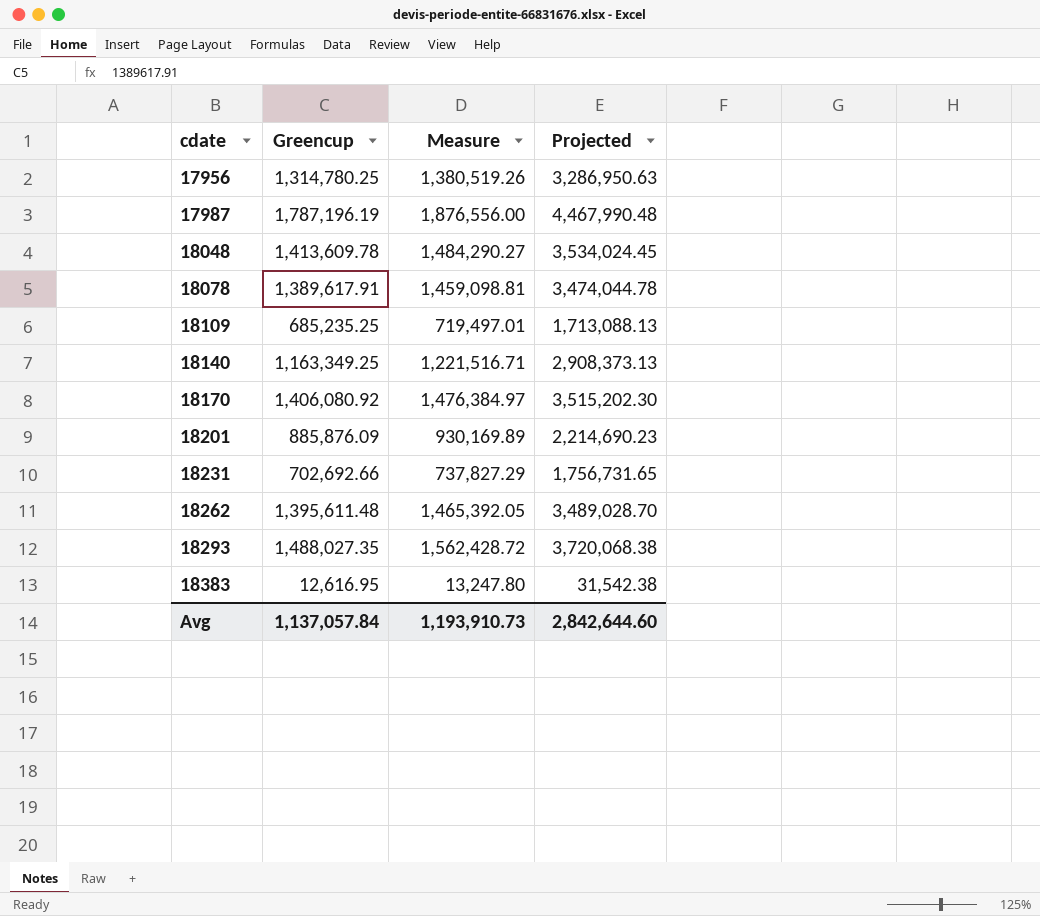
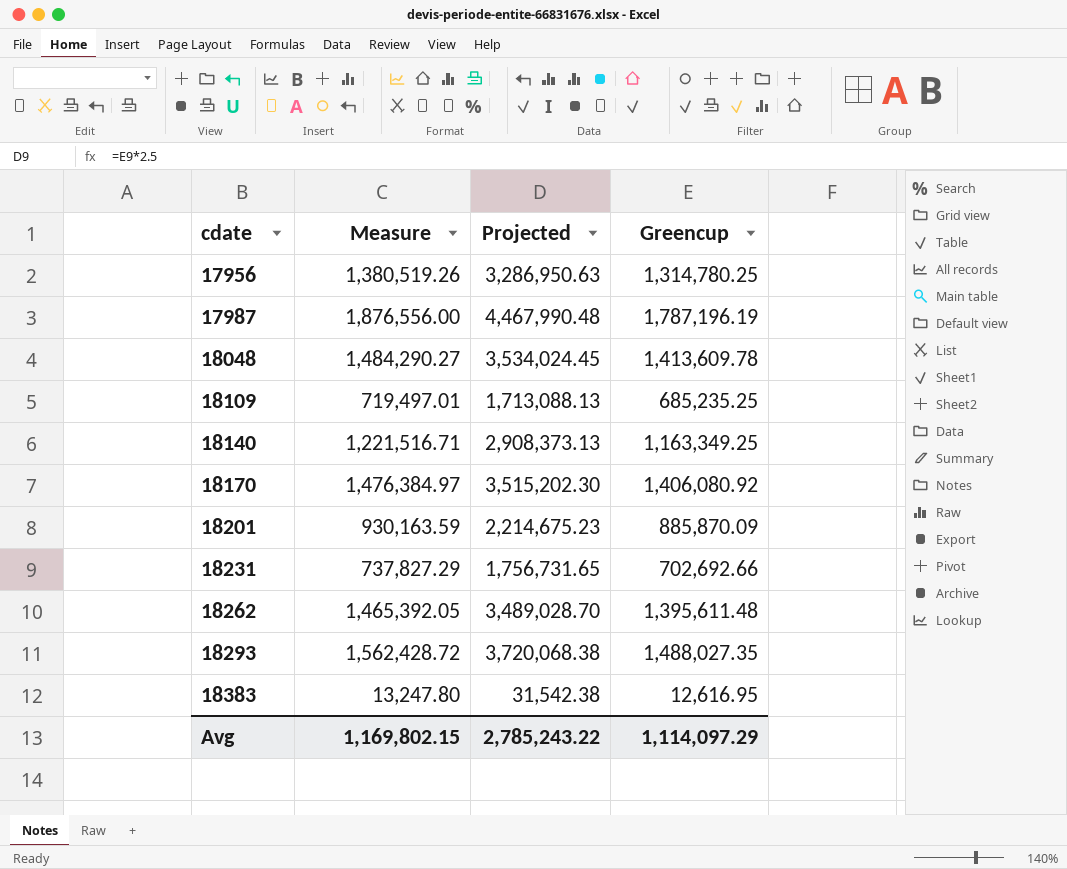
column Greencup | position: 2 -> 4
row 18078: 1,389,617.91 | 1,459,098.81 | 3,474,044.78 -> none
18201 | Measure: 930,169.89 -> 930,163.59
18201 | Projected: 2,214,690.23 -> 2,214,675.23
18201 | Greencup: 885,876.09 -> 885,870.09
Avg | Measure: 1,193,910.73 -> 1,169,802.15
Avg | Projected: 2,842,644.60 -> 2,785,243.22
Avg | Greencup: 1,137,057.84 -> 1,114,097.29

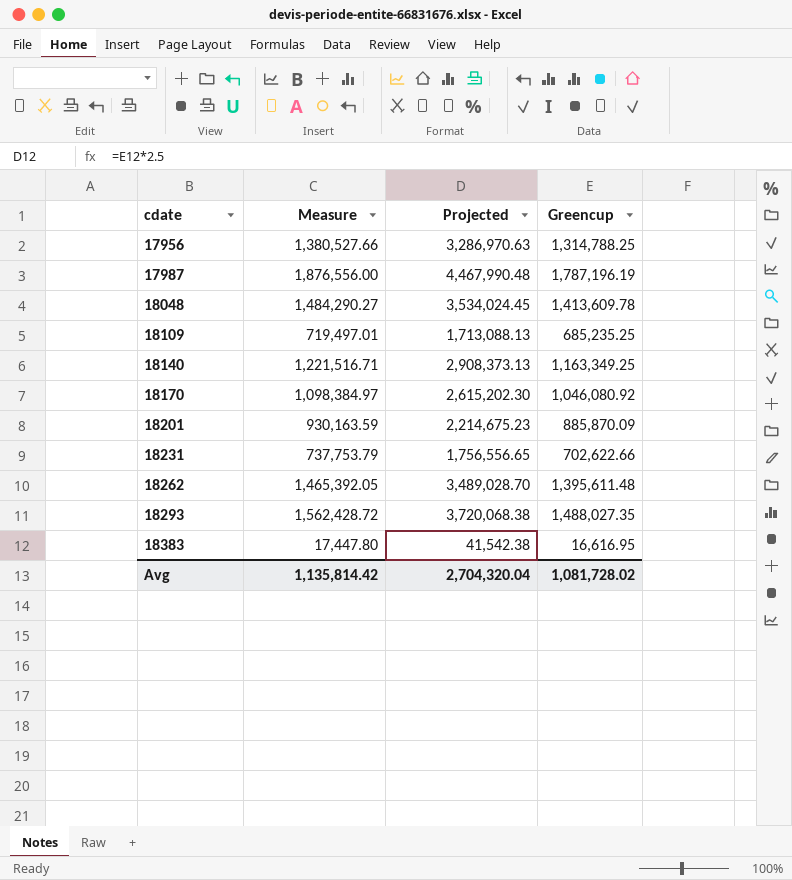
17956 | Measure: 1,380,519.26 -> 1,380,527.66
17956 | Projected: 3,286,950.63 -> 3,286,970.63
17956 | Greencup: 1,314,780.25 -> 1,314,788.25
18170 | Measure: 1,476,384.97 -> 1,098,384.97
18170 | Projected: 3,515,202.30 -> 2,615,202.30
18170 | Greencup: 1,406,080.92 -> 1,046,080.92
18231 | Measure: 737,827.29 -> 737,753.79
18231 | Projected: 1,756,731.65 -> 1,756,556.65
18231 | Greencup: 702,692.66 -> 702,622.66
18383 | Measure: 13,247.80 -> 17,447.80
18383 | Projected: 31,542.38 -> 41,542.38
18383 | Greencup: 12,616.95 -> 16,616.95
Avg | Measure: 1,169,802.15 -> 1,135,814.42
Avg | Projected: 2,785,243.22 -> 2,704,320.04
Avg | Greencup: 1,114,097.29 -> 1,081,728.02

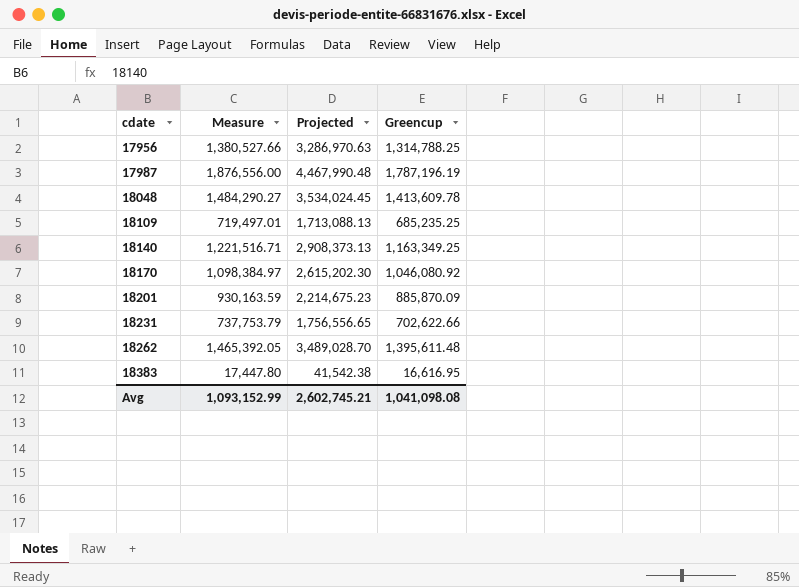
row 18293: 1,562,428.72 | 3,720,068.38 | 1,488,027.35 -> none
Avg | Measure: 1,135,814.42 -> 1,093,152.99
Avg | Projected: 2,704,320.04 -> 2,602,745.21
Avg | Greencup: 1,081,728.02 -> 1,041,098.08

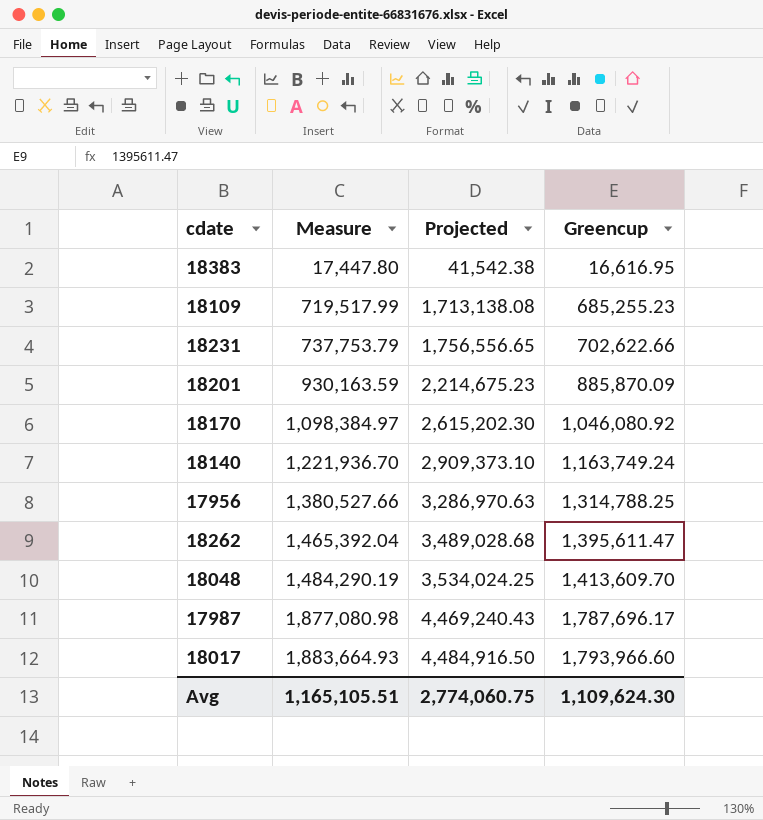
row order: cdate ascending -> Measure ascending
18109 | Measure: 719,497.01 -> 719,517.99
18109 | Projected: 1,713,088.13 -> 1,713,138.08
18109 | Greencup: 685,235.25 -> 685,255.23
18140 | Measure: 1,221,516.71 -> 1,221,936.70
18140 | Projected: 2,908,373.13 -> 2,909,373.10
18140 | Greencup: 1,163,349.25 -> 1,163,749.24
18262 | Measure: 1,465,392.05 -> 1,465,392.04
18262 | Projected: 3,489,028.70 -> 3,489,028.68
18262 | Greencup: 1,395,611.48 -> 1,395,611.47
18048 | Measure: 1,484,290.27 -> 1,484,290.19
18048 | Projected: 3,534,024.45 -> 3,534,024.25
18048 | Greencup: 1,413,609.78 -> 1,413,609.70
17987 | Measure: 1,876,556.00 -> 1,877,080.98
17987 | Projected: 4,467,990.48 -> 4,469,240.43
17987 | Greencup: 1,787,196.19 -> 1,787,696.17
row 18017: none -> 1,883,664.93 | 4,484,916.50 | 1,793,966.60
Avg | Measure: 1,093,152.99 -> 1,165,105.51
Avg | Projected: 2,602,745.21 -> 2,774,060.75
Avg | Greencup: 1,041,098.08 -> 1,109,624.30

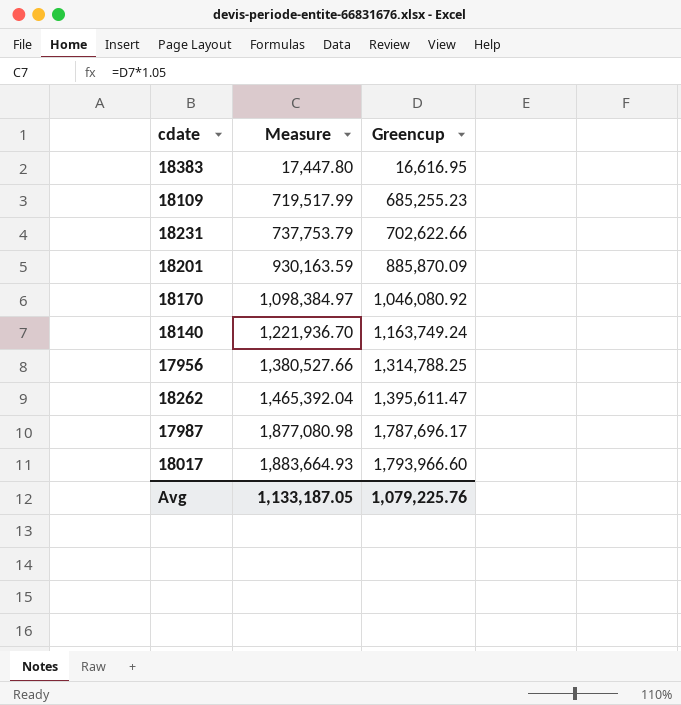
column Projected | formula: [Greencup] * 2.5 -> none
row 18048: 1,484,290.19 | 3,534,024.25 | 1,413,609.70 -> none
Avg | Measure: 1,165,105.51 -> 1,133,187.05
Avg | Greencup: 1,109,624.30 -> 1,079,225.76

